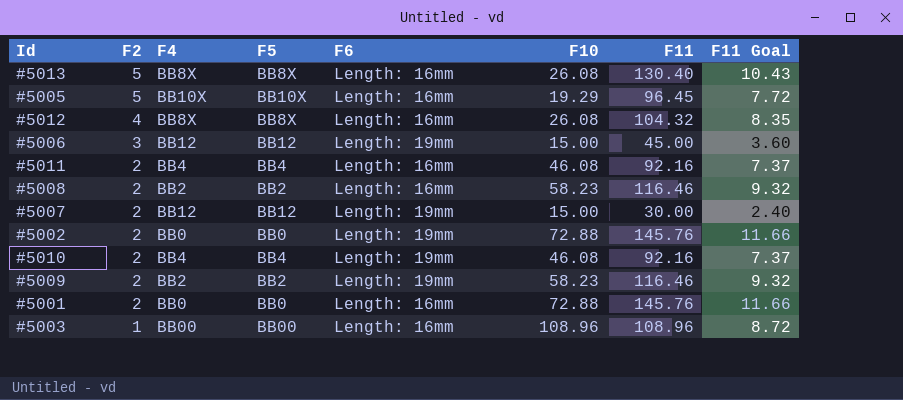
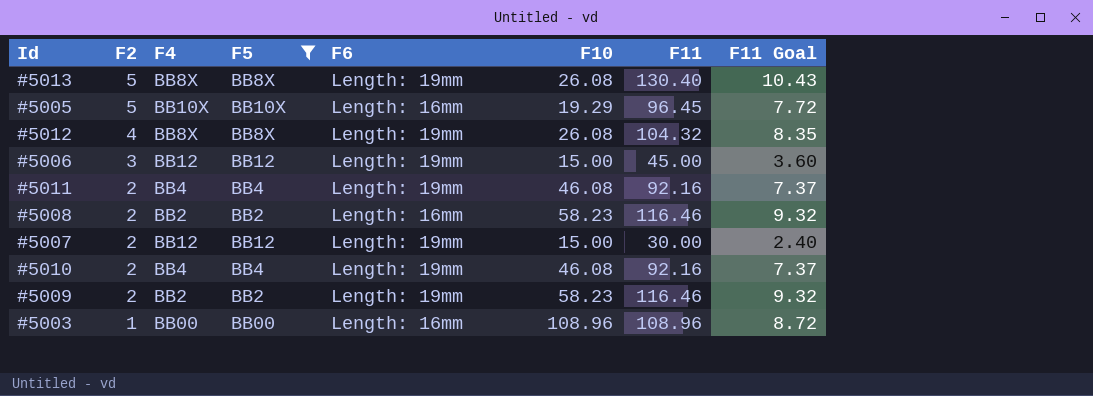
filter: none -> F5 != BB0
#5013 | F6: Length: 16mm -> Length: 19mm
#5012 | F6: Length: 16mm -> Length: 19mm
#5011 | F6: Length: 16mm -> Length: 19mm

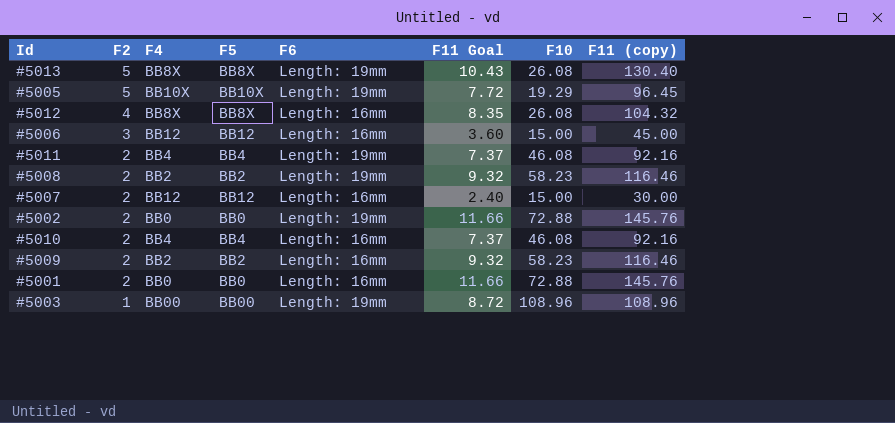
filter: F5 != BB0 -> none
column F11 Goal | position: 8 -> 6
column name: F11 -> F11 (copy)
#5005 | F6: Length: 16mm -> Length: 19mm
#5012 | F6: Length: 19mm -> Length: 16mm
#5006 | F6: Length: 19mm -> Length: 16mm
#5008 | F6: Length: 16mm -> Length: 19mm
#5007 | F6: Length: 19mm -> Length: 16mm
#5010 | F6: Length: 19mm -> Length: 16mm
#5009 | F6: Length: 19mm -> Length: 16mm
#5003 | F6: Length: 16mm -> Length: 19mm

